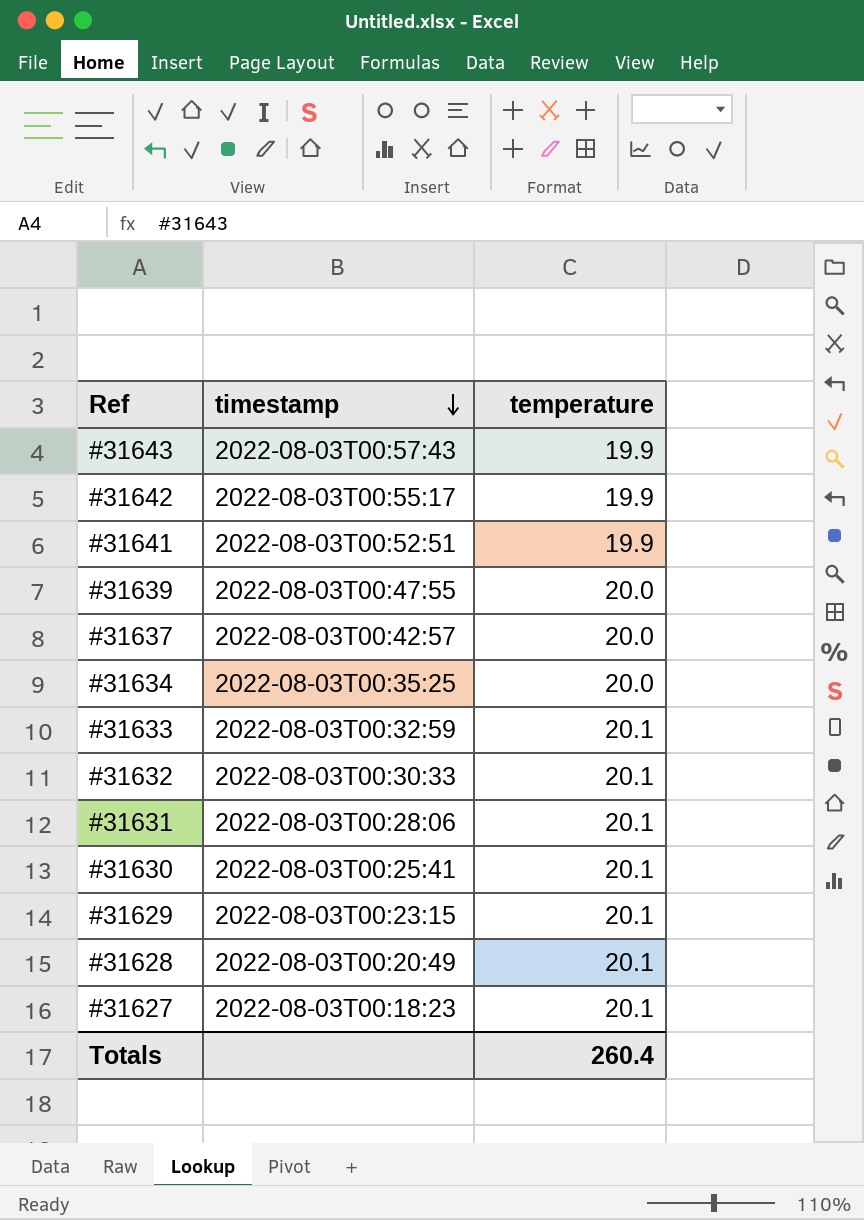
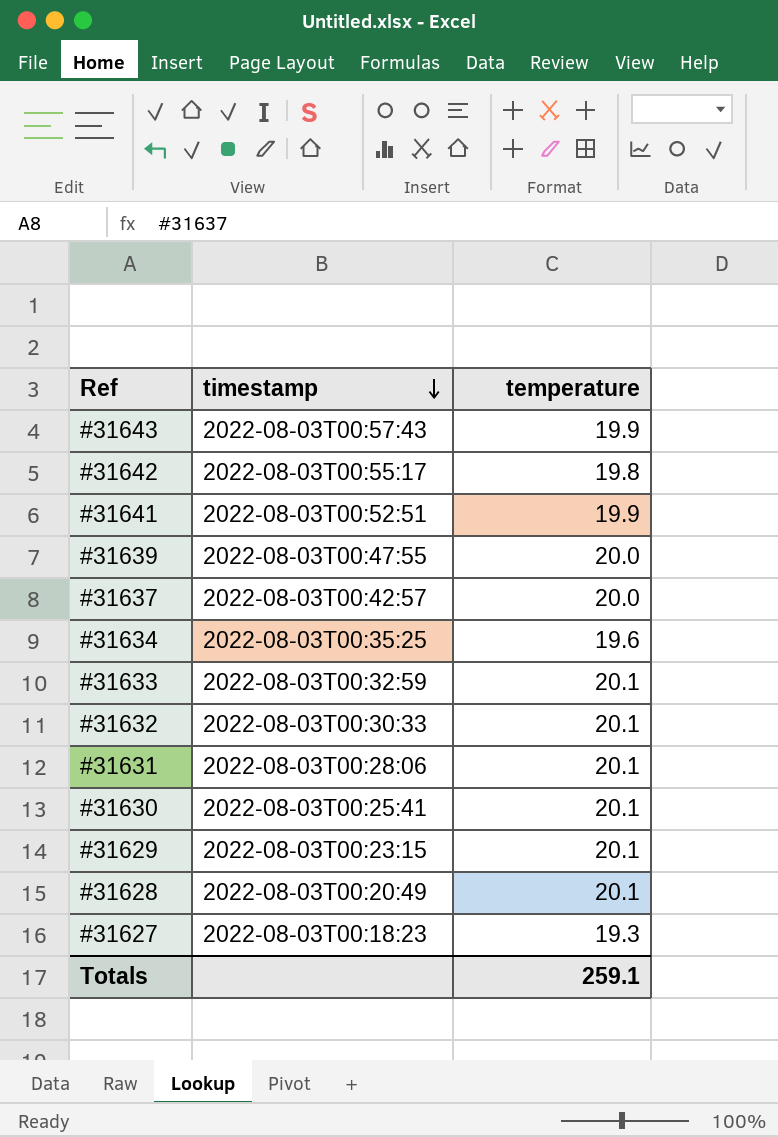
#31642 | temperature: 19.9 -> 19.8
#31634 | temperature: 20.0 -> 19.6
#31627 | temperature: 20.1 -> 19.3
Totals | temperature: 260.4 -> 259.1

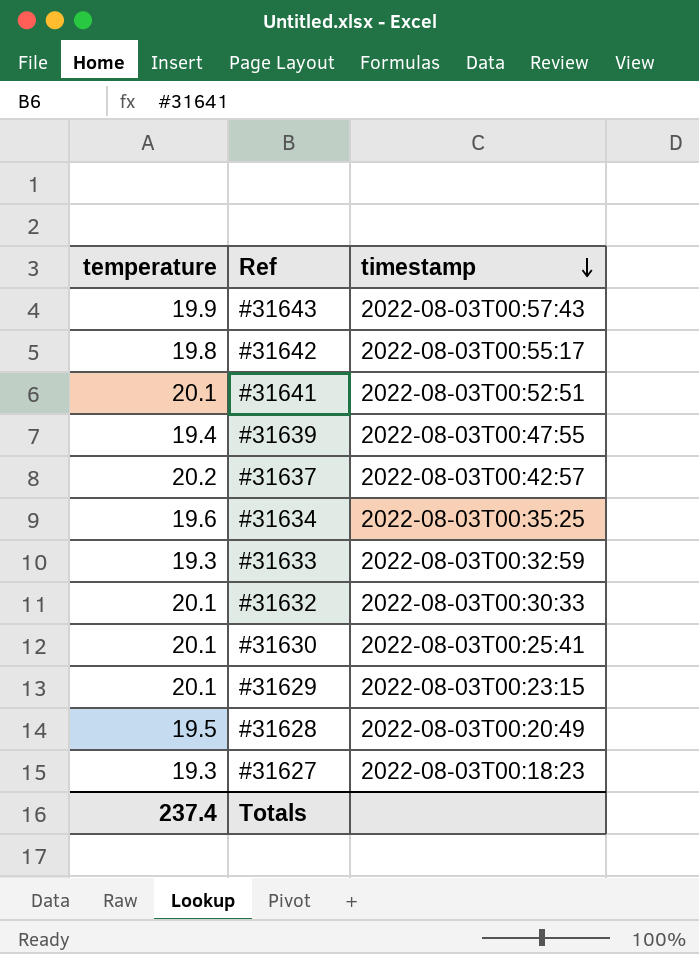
column temperature | position: 3 -> 1
row #31631: 2022-08-03T00:28:06 | 20.1 -> none
#31641 | temperature: 19.9 -> 20.1
#31639 | temperature: 20.0 -> 19.4
#31637 | temperature: 20.0 -> 20.2
#31633 | temperature: 20.1 -> 19.3
#31628 | temperature: 20.1 -> 19.5
Totals | temperature: 259.1 -> 237.4

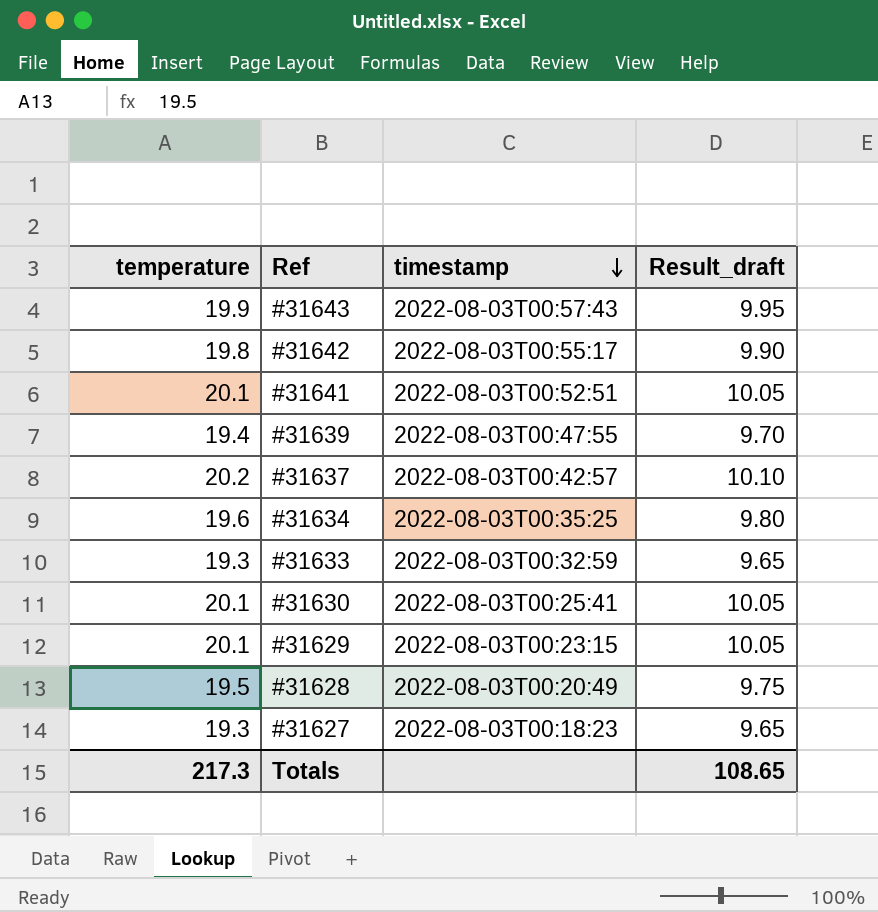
column Result_draft | formula: none -> [temperature] * 0.5
row #31632: 20.1 | 2022-08-03T00:30:33 -> none
Totals | temperature: 237.4 -> 217.3

